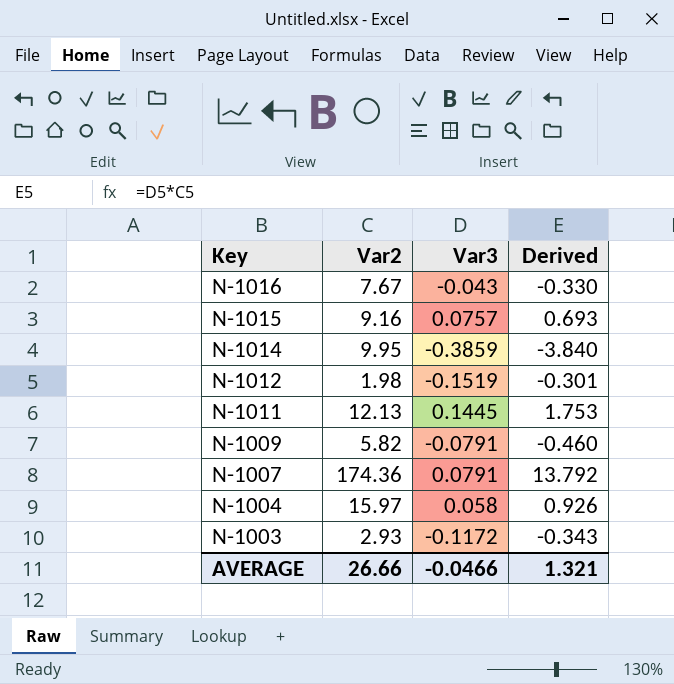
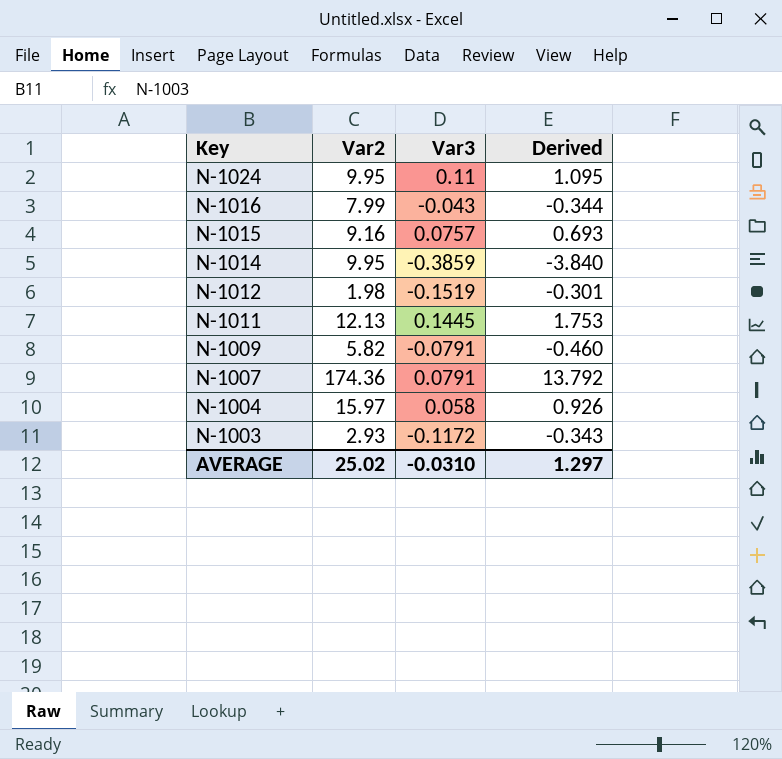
row N-1024: none -> 9.95 | 0.11 | 1.095
N-1016 | Var2: 7.67 -> 7.99
N-1016 | Derived: -0.330 -> -0.344
AVERAGE | Var2: 26.66 -> 25.02
AVERAGE | Var3: -0.0466 -> -0.0310
AVERAGE | Derived: 1.321 -> 1.297

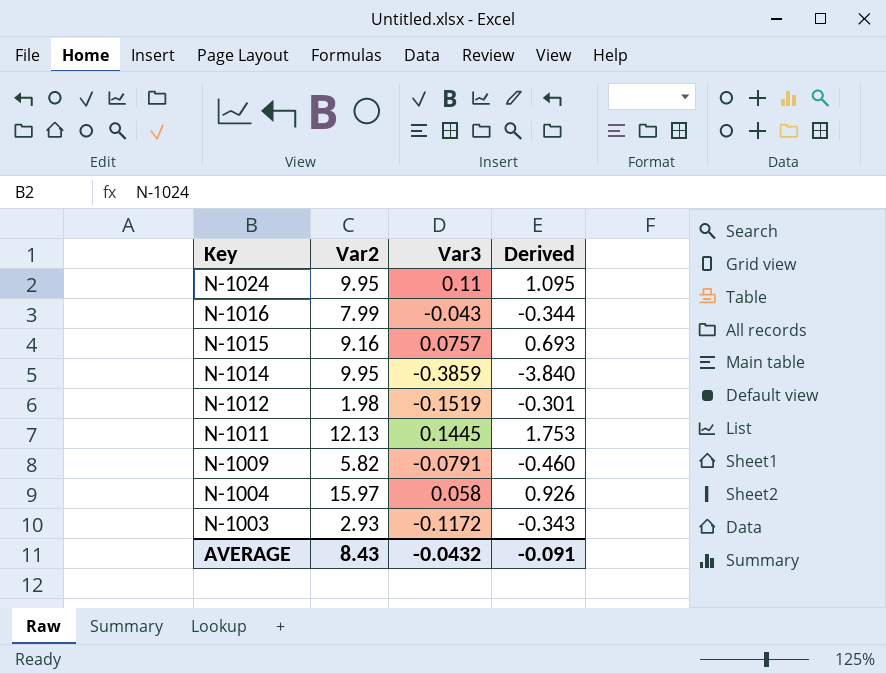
row N-1007: 174.36 | 0.0791 | 13.792 -> none
AVERAGE | Var2: 25.02 -> 8.43
AVERAGE | Var3: -0.0310 -> -0.0432
AVERAGE | Derived: 1.297 -> -0.091

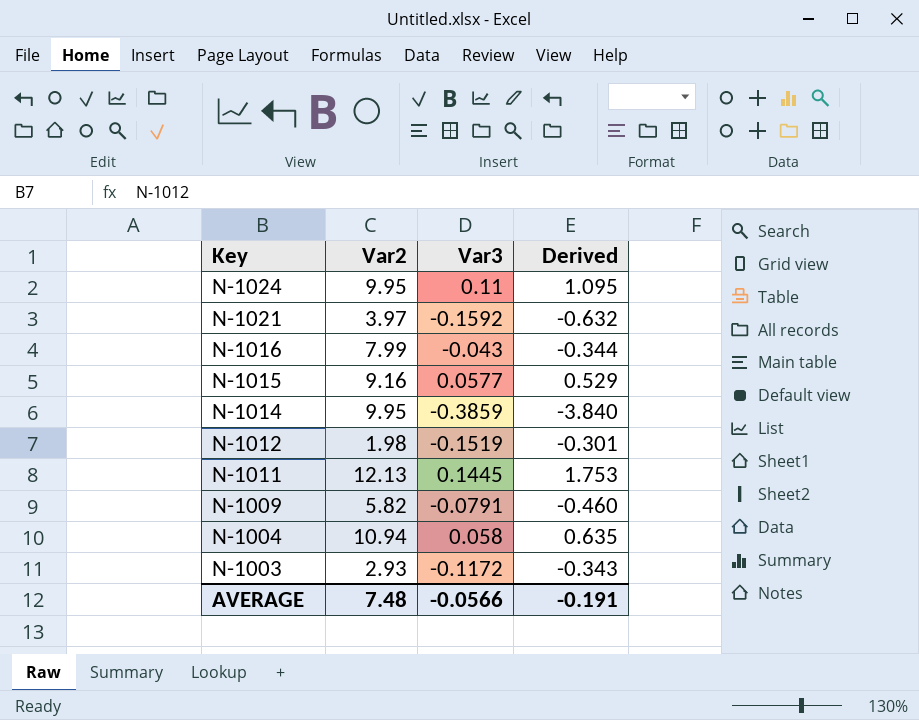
row N-1021: none -> 3.97 | -0.1592 | -0.632
N-1015 | Var3: 0.0757 -> 0.0577
N-1015 | Derived: 0.693 -> 0.529
N-1004 | Var2: 15.97 -> 10.94
N-1004 | Derived: 0.926 -> 0.635
AVERAGE | Var2: 8.43 -> 7.48
AVERAGE | Var3: -0.0432 -> -0.0566
AVERAGE | Derived: -0.091 -> -0.191

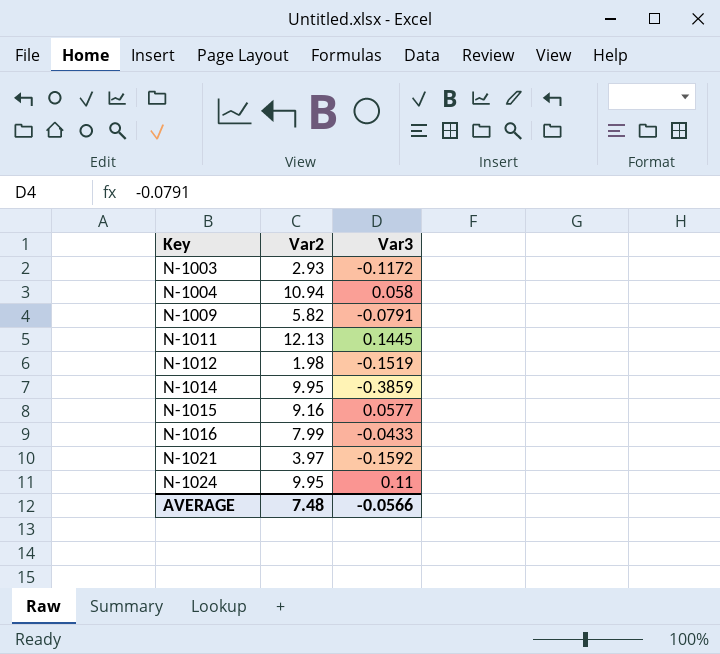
row order: Key descending -> Key ascending
column Derived | formula: [Var2] * [Var3] -> none
N-1016 | Var3: -0.043 -> -0.0433

